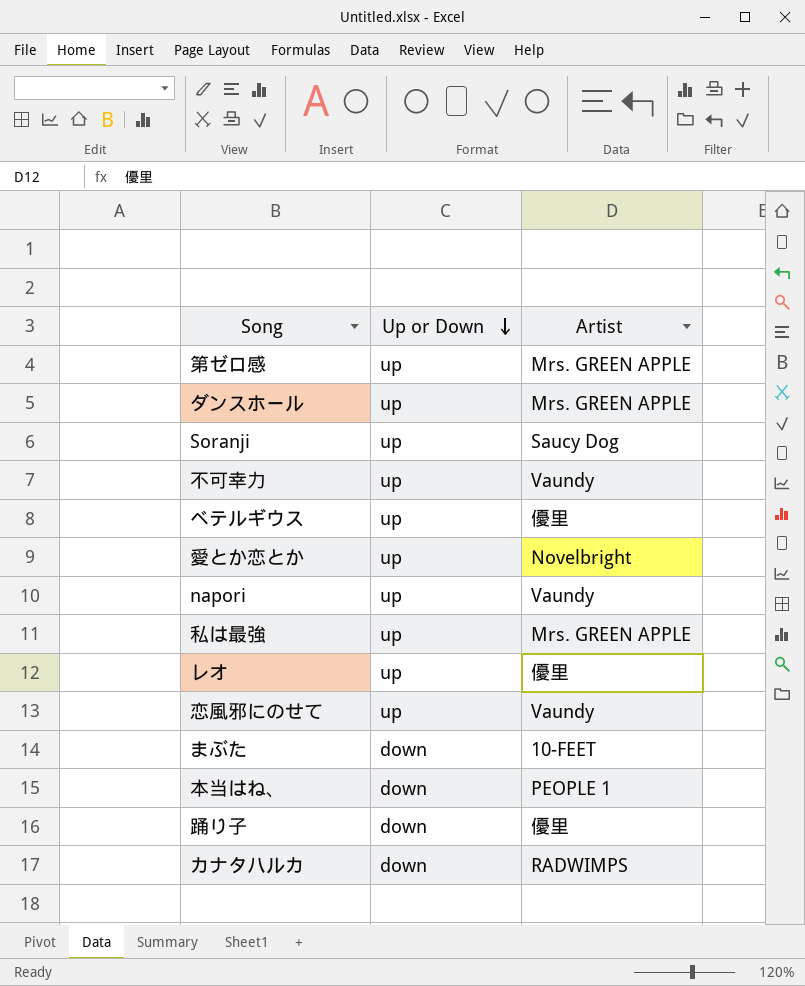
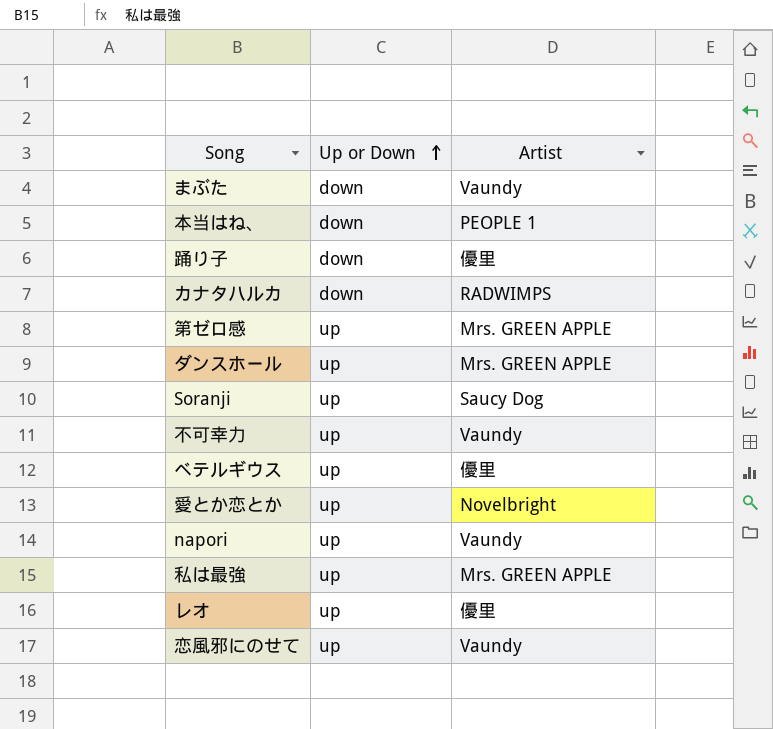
row order: Up or Down descending -> Up or Down ascending
まぶた | Artist: 10-FEET -> Vaundy

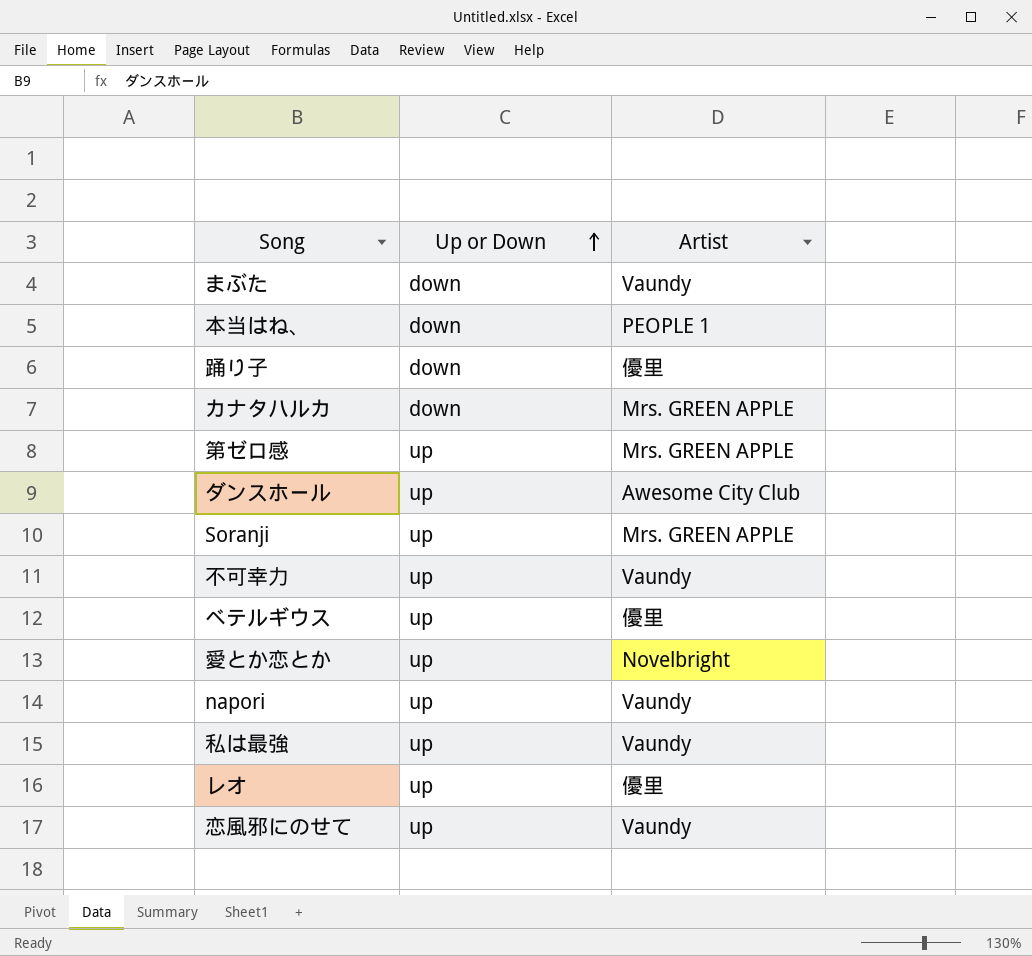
カナタハルカ | Artist: RADWIMPS -> Mrs. GREEN APPLE
ダンスホール | Artist: Mrs. GREEN APPLE -> Awesome City Club
Soranji | Artist: Saucy Dog -> Mrs. GREEN APPLE
私は最強 | Artist: Mrs. GREEN APPLE -> Vaundy

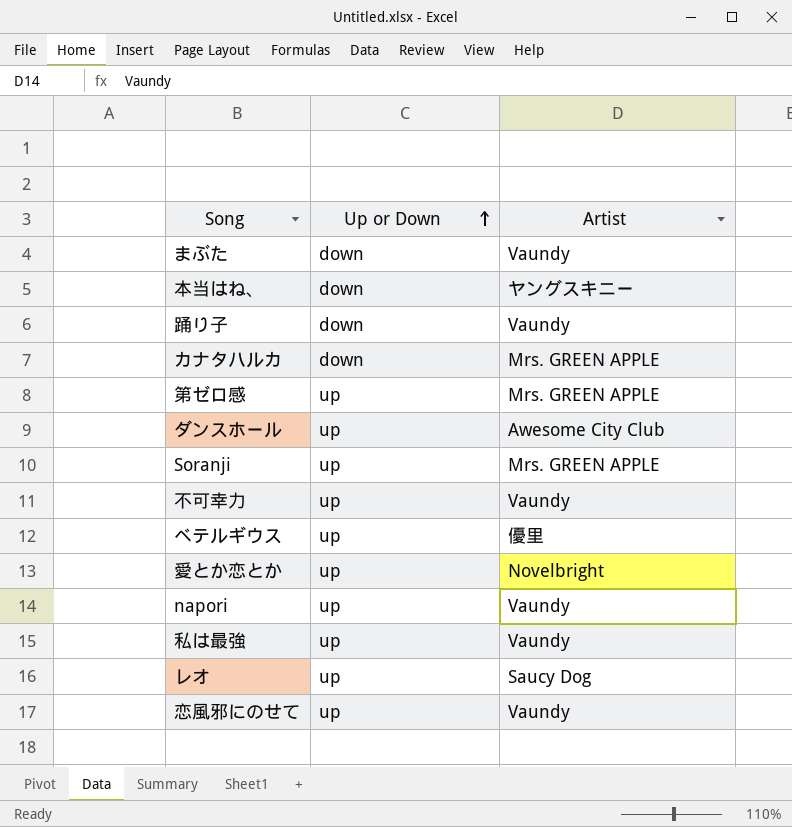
本当はね、 | Artist: PEOPLE 1 -> ヤングスキニー
踊り子 | Artist: 優里 -> Vaundy
レオ | Artist: 優里 -> Saucy Dog

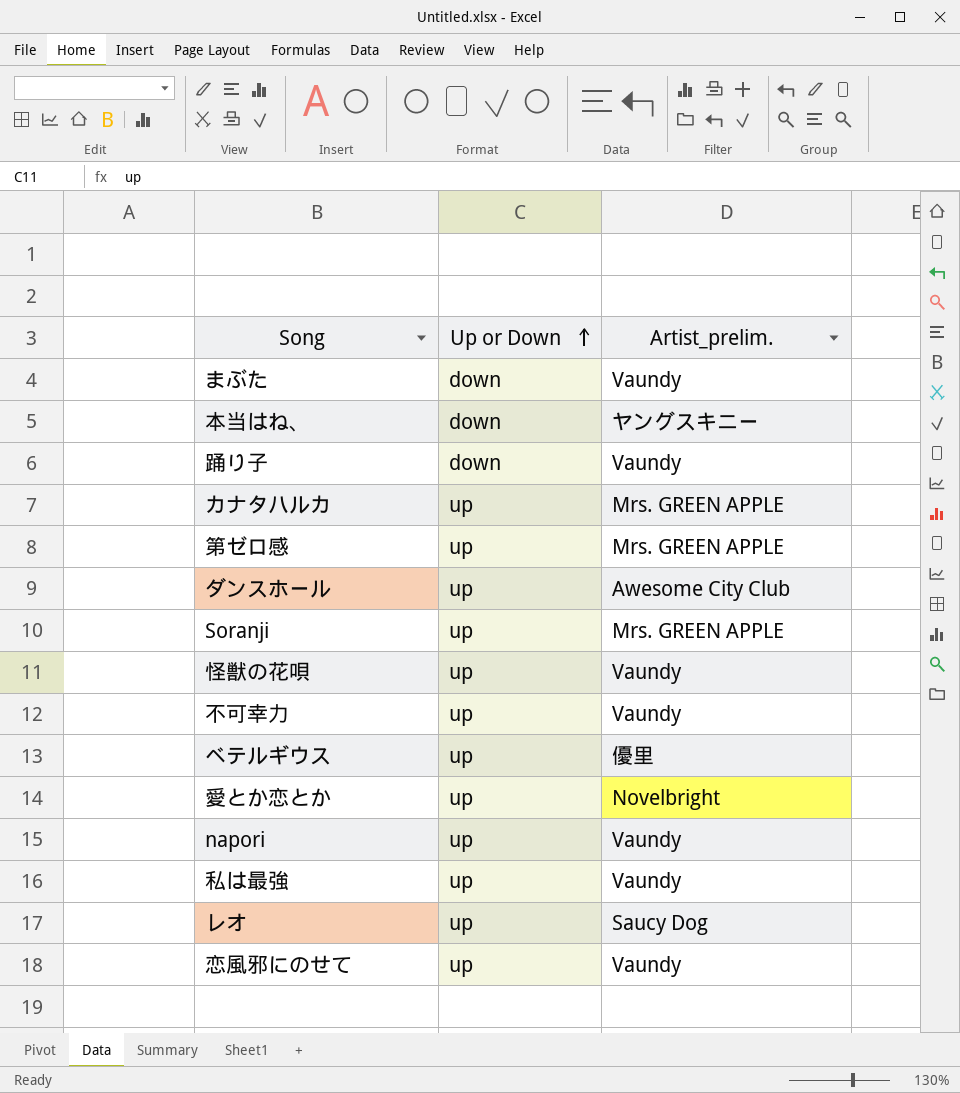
column name: Artist -> Artist_prelim.
カナタハルカ | Up or Down: down -> up
row 怪獣の花唄: none -> up | Vaundy

